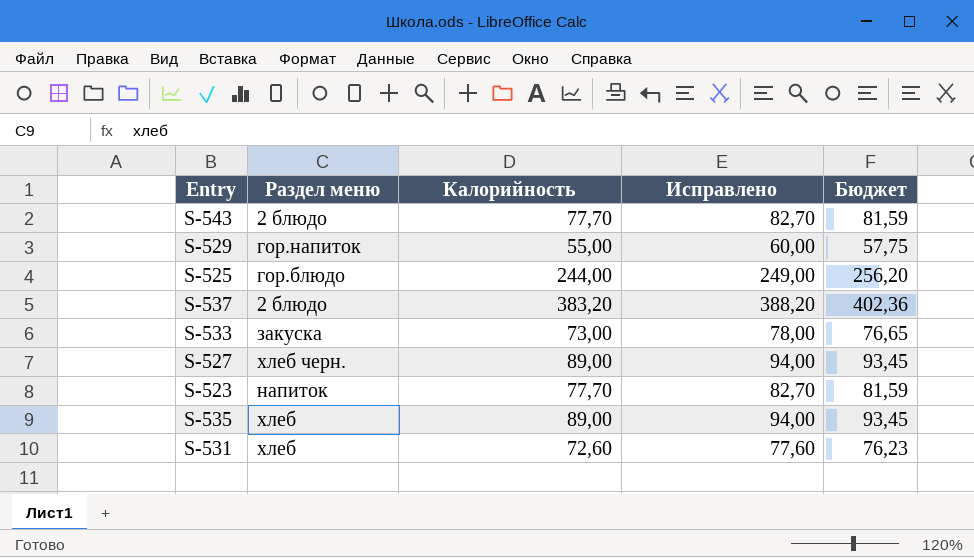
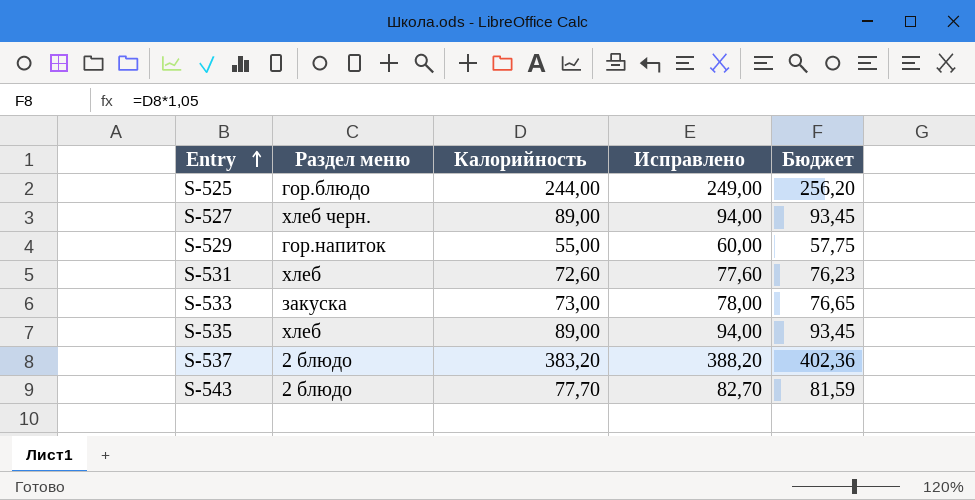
row order: none -> Entry ascending
row S-523: напиток | 77,70 | 82,70 | 81,59 -> none

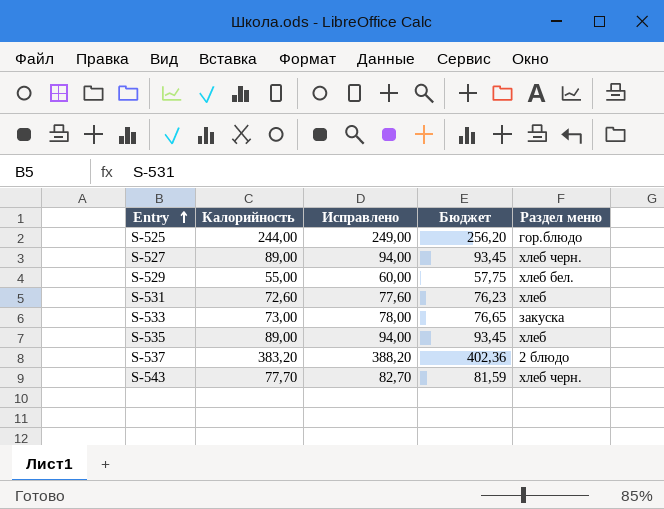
column Раздел меню | position: 2 -> 5
S-529 | Раздел меню: гор.напиток -> хлеб бел.
S-543 | Раздел меню: 2 блюдо -> хлеб черн.

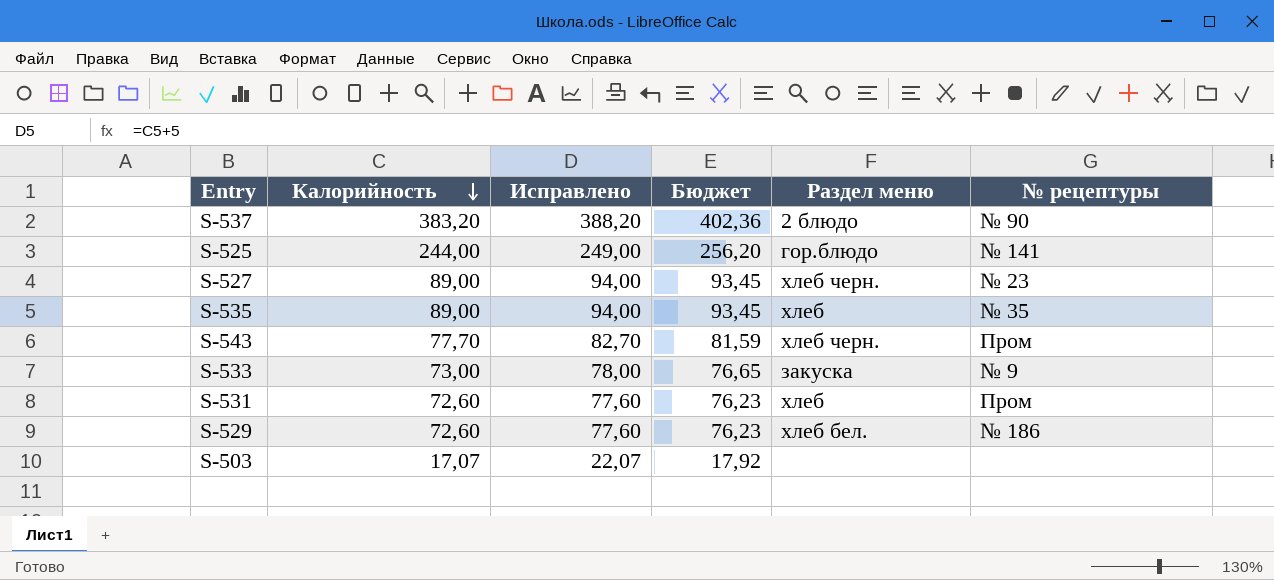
row order: Entry ascending -> Калорийность descending
column № рецептуры | position: none -> 6
S-529 | Калорийность: 55,00 -> 72,60
S-529 | Исправлено: 60,00 -> 77,60
S-529 | Бюджет: 57,75 -> 76,23
row S-503: none -> 17,07 | 22,07 | 17,92 | none | none

